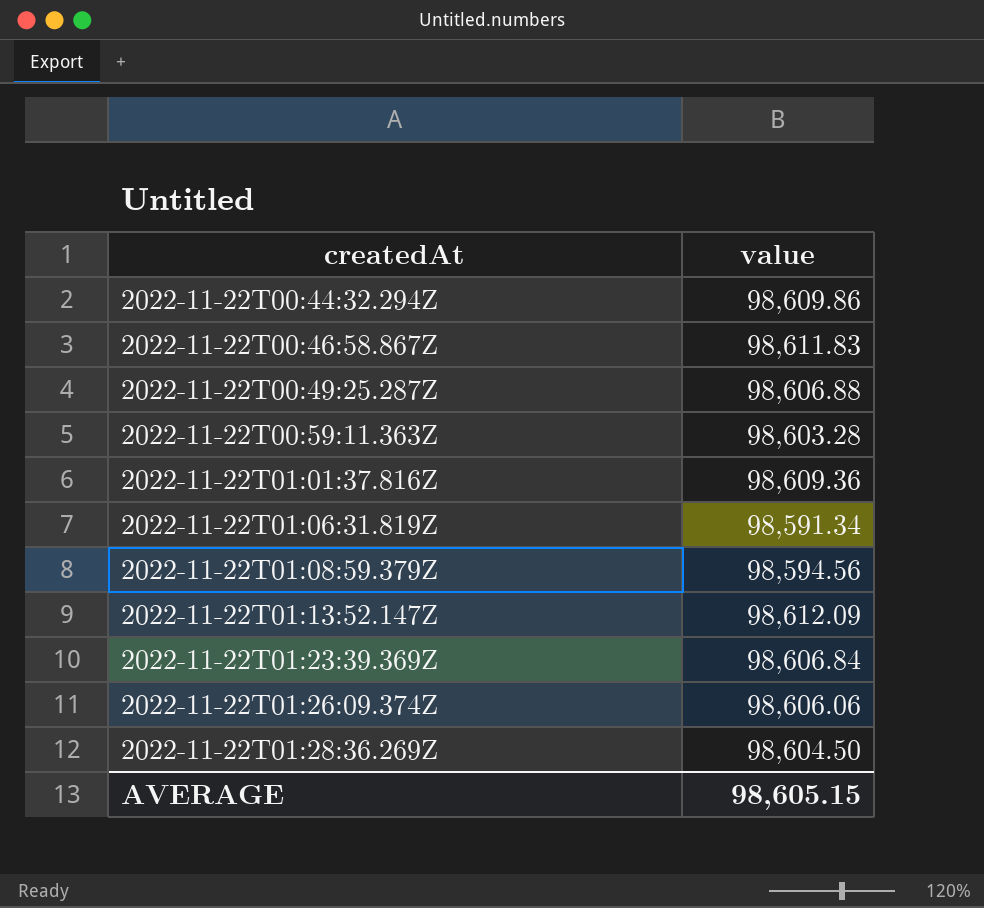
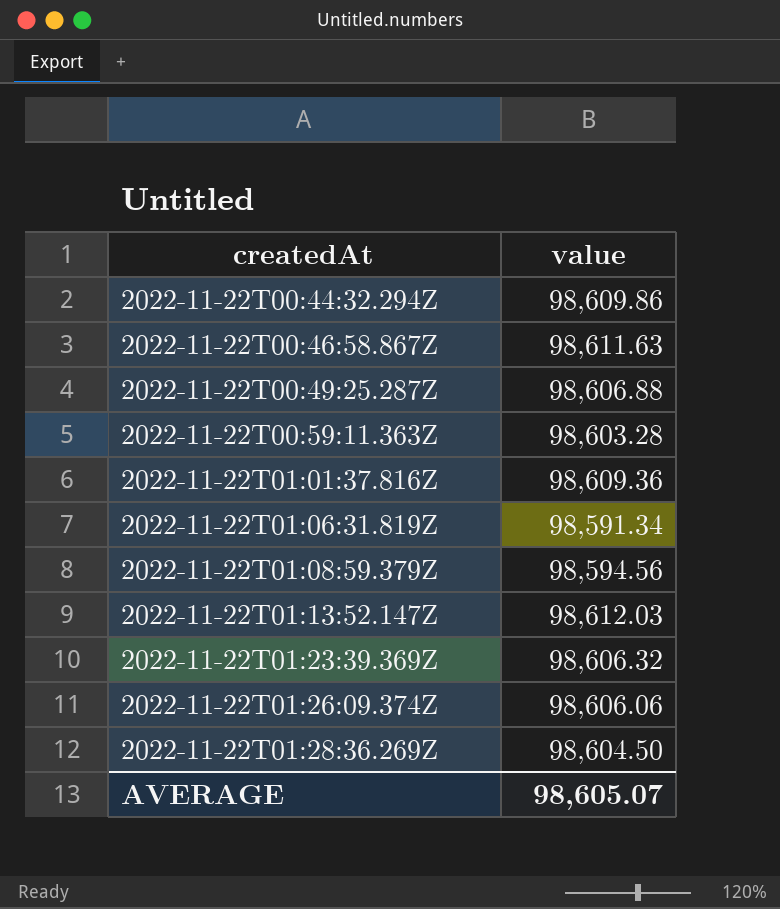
2022-11-22T00:46:58.867Z | value: 98,611.83 -> 98,611.63
2022-11-22T01:13:52.147Z | value: 98,612.09 -> 98,612.03
2022-11-22T01:23:39.369Z | value: 98,606.84 -> 98,606.32
AVERAGE | value: 98,605.15 -> 98,605.07

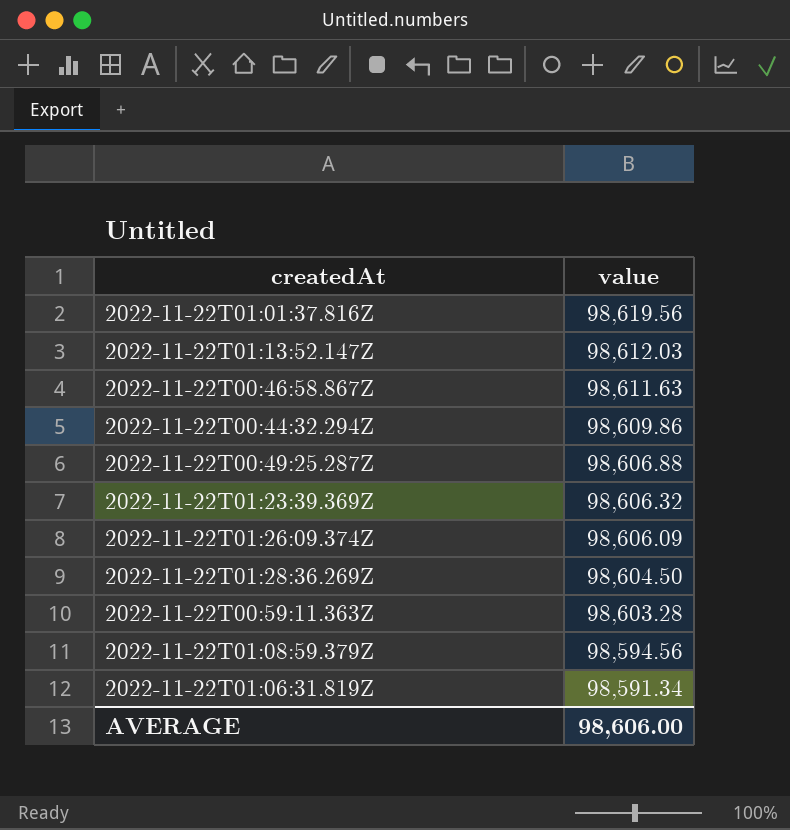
row order: createdAt ascending -> value descending
2022-11-22T01:01:37.816Z | value: 98,609.36 -> 98,619.56
2022-11-22T01:26:09.374Z | value: 98,606.06 -> 98,606.09
AVERAGE | value: 98,605.07 -> 98,606.00

